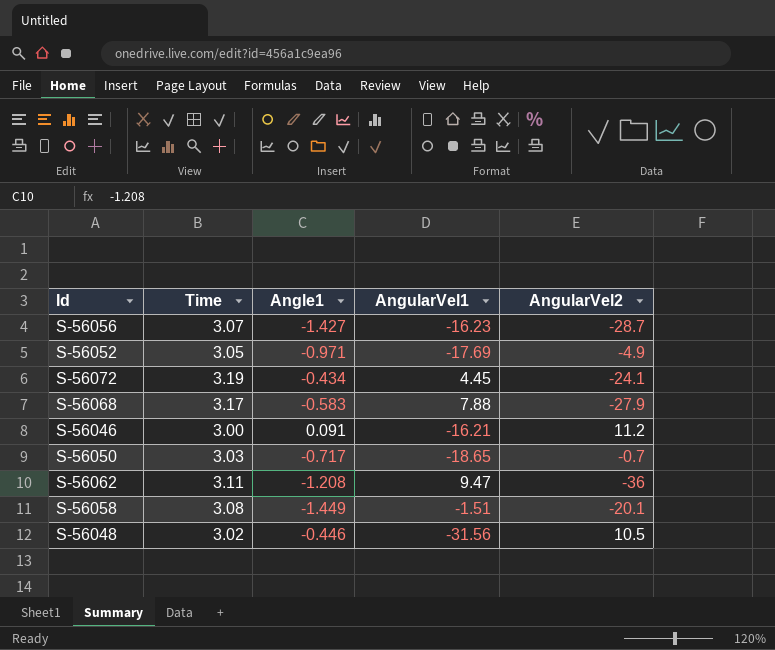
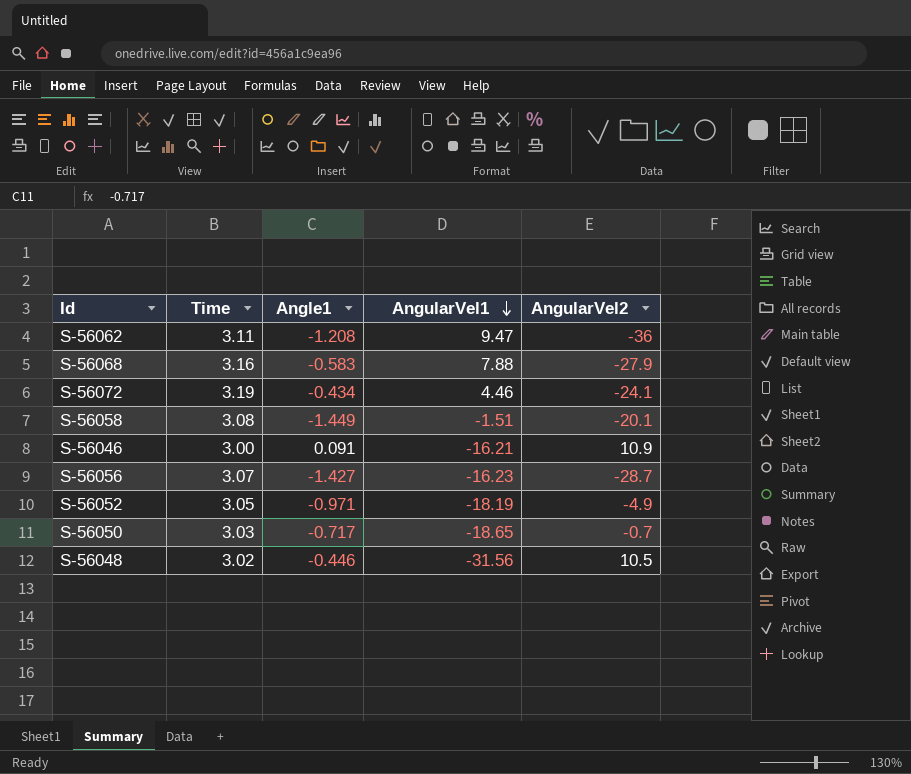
row order: none -> AngularVel1 descending
S-56068 | Time: 3.17 -> 3.16
S-56072 | AngularVel1: 4.45 -> 4.46
S-56046 | AngularVel2: 11.2 -> 10.9
S-56052 | AngularVel1: -17.69 -> -18.19

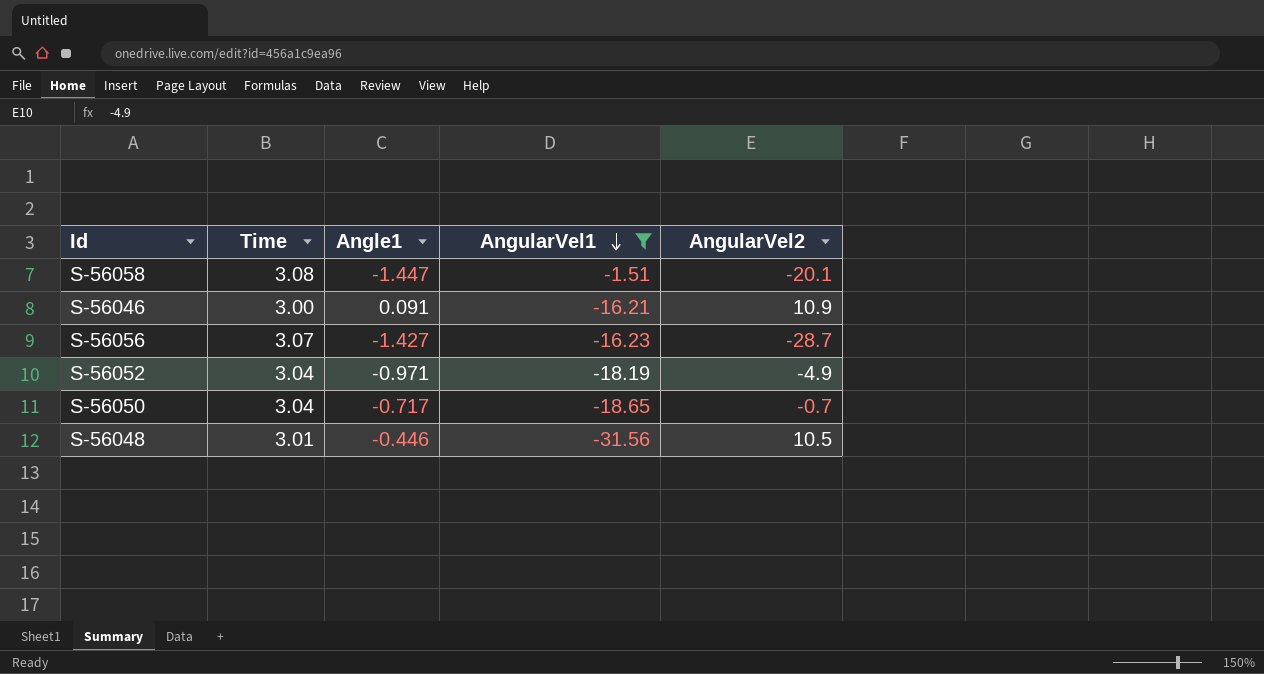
filter: none -> AngularVel1 <= -1.51
S-56058 | Angle1: -1.449 -> -1.447
S-56052 | Time: 3.05 -> 3.04
S-56050 | Time: 3.03 -> 3.04
S-56048 | Time: 3.02 -> 3.01

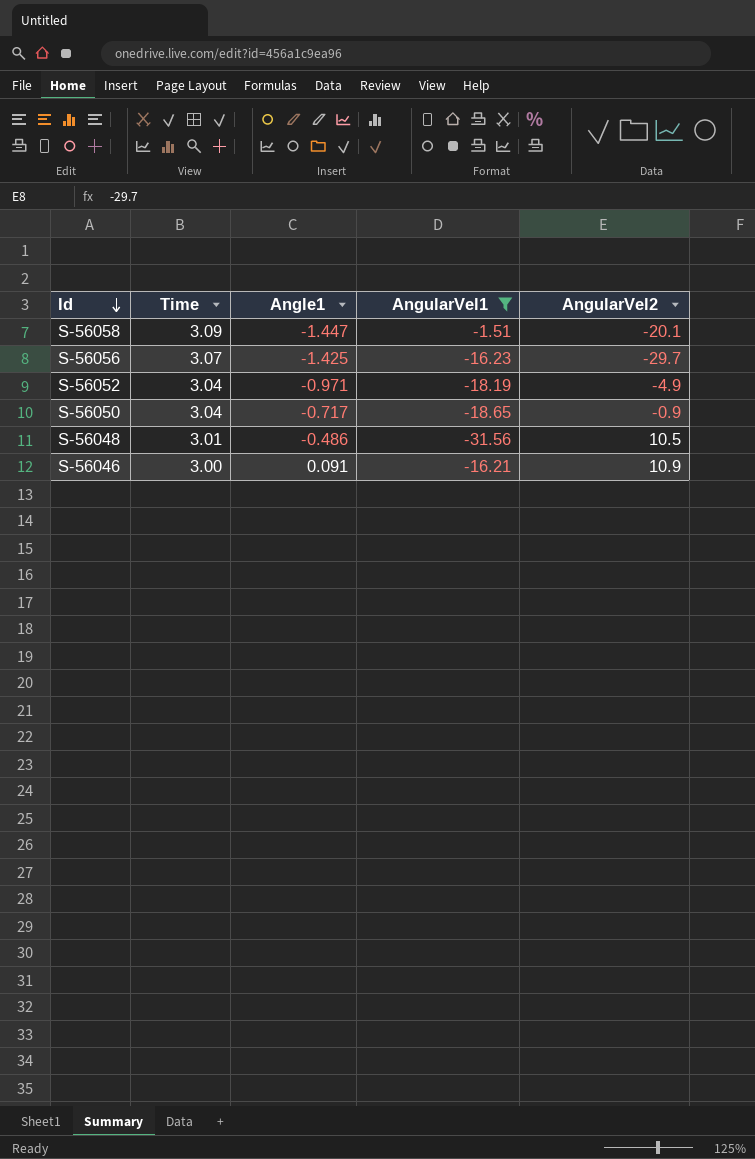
row order: AngularVel1 descending -> Id descending
S-56058 | Time: 3.08 -> 3.09
S-56056 | Angle1: -1.427 -> -1.425
S-56056 | AngularVel2: -28.7 -> -29.7
S-56050 | AngularVel2: -0.7 -> -0.9
S-56048 | Angle1: -0.446 -> -0.486

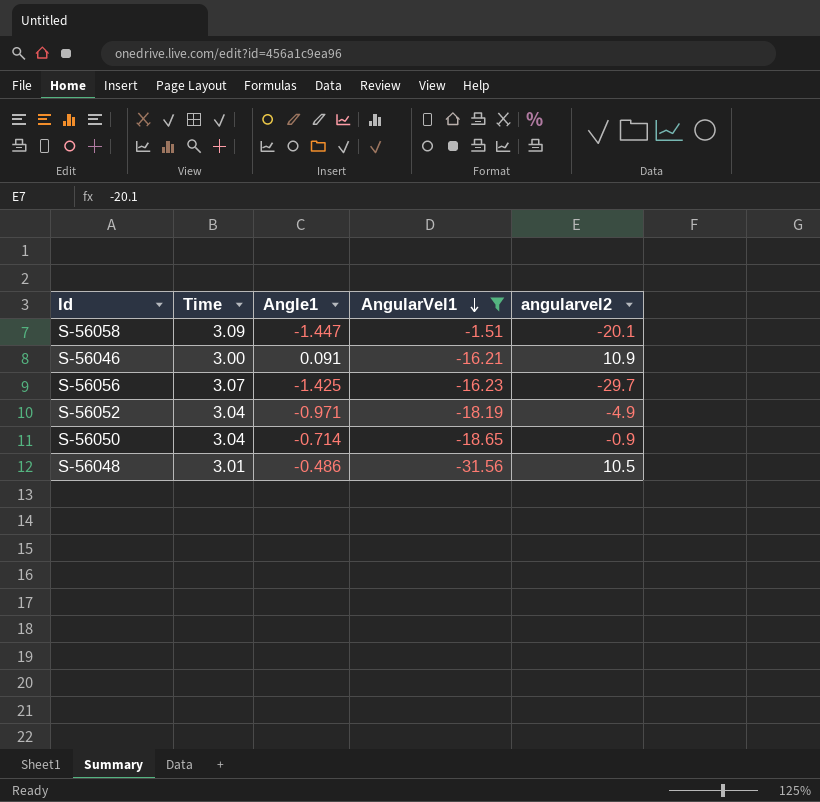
row order: Id descending -> AngularVel1 descending
column name: AngularVel2 -> angularvel2
S-56050 | Angle1: -0.717 -> -0.714

